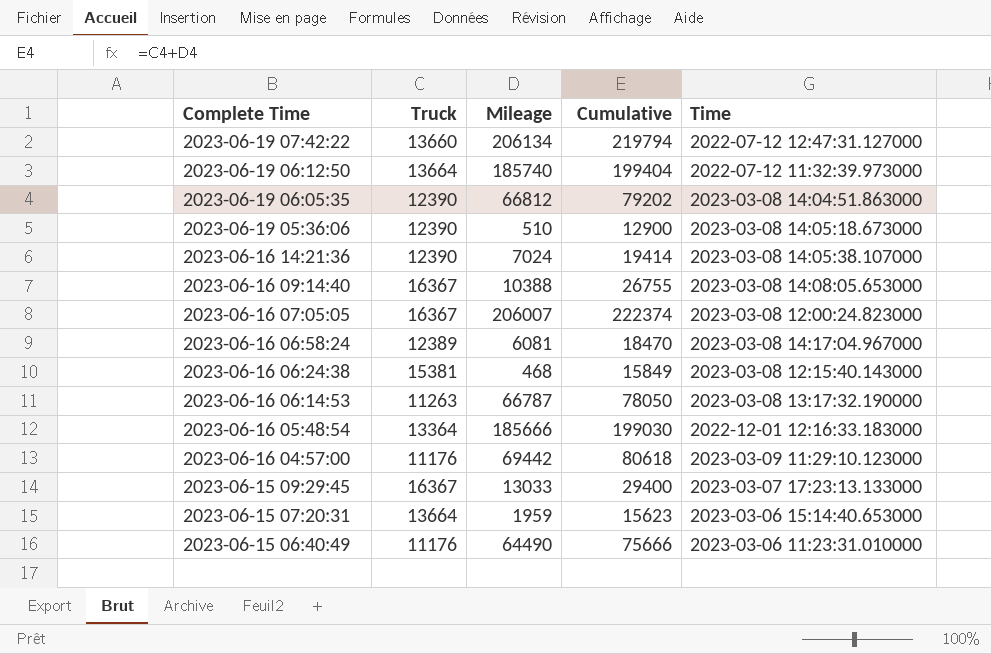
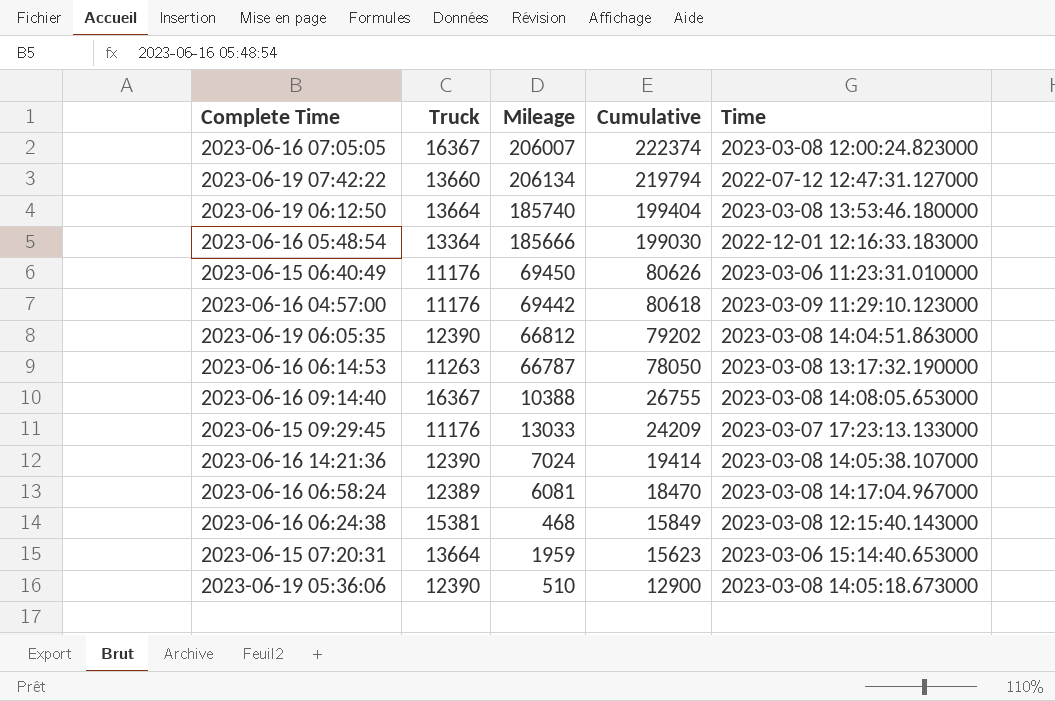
row order: Complete Time descending -> Cumulative descending
2023-06-19 06:12:50 | Time: 2022-07-12 11:32:39.973000 -> 2023-03-08 13:53:46.180000
2023-06-15 06:40:49 | Mileage: 64490 -> 69450
2023-06-15 06:40:49 | Cumulative: 75666 -> 80626
2023-06-15 09:29:45 | Truck: 16367 -> 11176
2023-06-15 09:29:45 | Cumulative: 29400 -> 24209

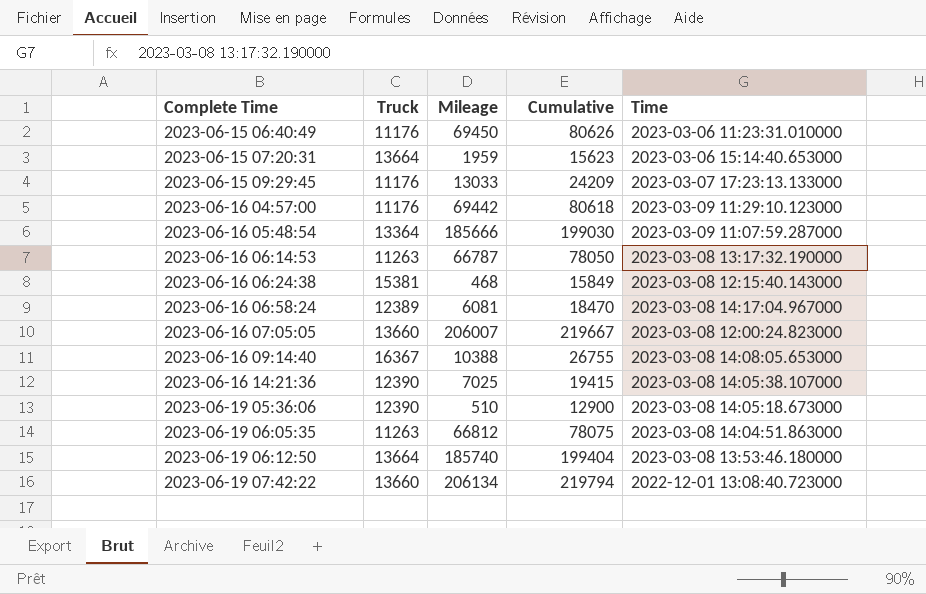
row order: Cumulative descending -> Complete Time ascending
2023-06-16 05:48:54 | Time: 2022-12-01 12:16:33.183000 -> 2023-03-09 11:07:59.287000
2023-06-16 07:05:05 | Truck: 16367 -> 13660
2023-06-16 07:05:05 | Cumulative: 222374 -> 219667
2023-06-16 14:21:36 | Mileage: 7024 -> 7025
2023-06-16 14:21:36 | Cumulative: 19414 -> 19415
2023-06-19 06:05:35 | Truck: 12390 -> 11263
2023-06-19 06:05:35 | Cumulative: 79202 -> 78075
2023-06-19 07:42:22 | Time: 2022-07-12 12:47:31.127000 -> 2022-12-01 13:08:40.723000

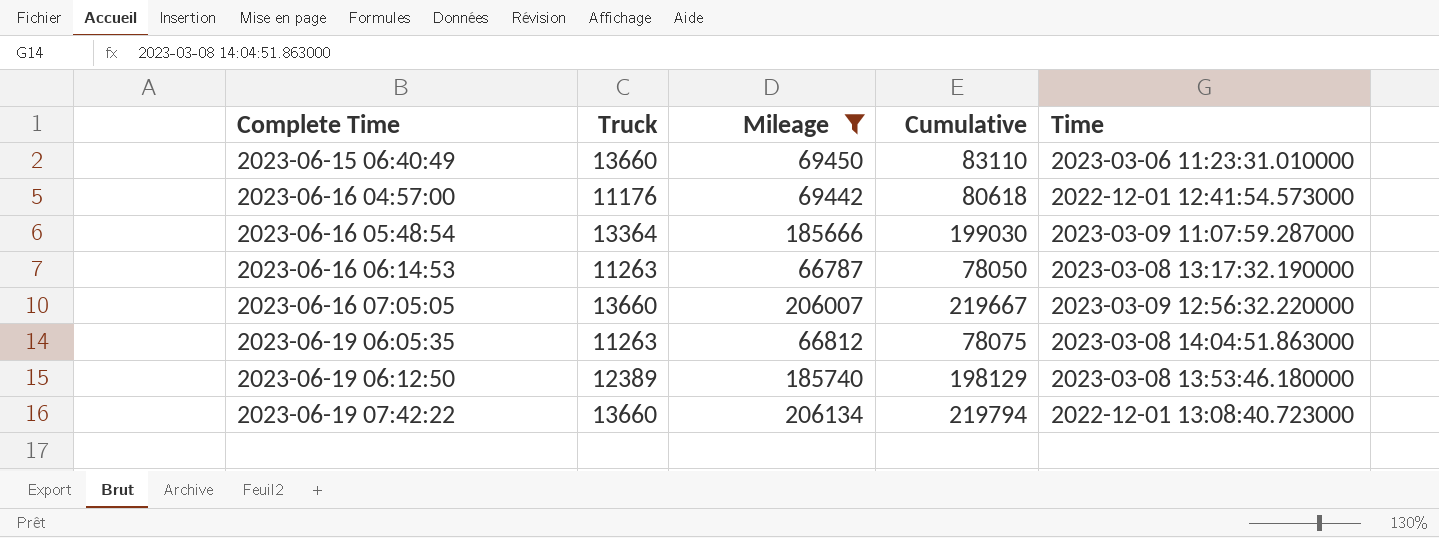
filter: none -> Mileage >= 66787
2023-06-15 06:40:49 | Truck: 11176 -> 13660
2023-06-15 06:40:49 | Cumulative: 80626 -> 83110
2023-06-16 04:57:00 | Time: 2023-03-09 11:29:10.123000 -> 2022-12-01 12:41:54.573000
2023-06-16 07:05:05 | Time: 2023-03-08 12:00:24.823000 -> 2023-03-09 12:56:32.220000
2023-06-19 06:12:50 | Truck: 13664 -> 12389
2023-06-19 06:12:50 | Cumulative: 199404 -> 198129

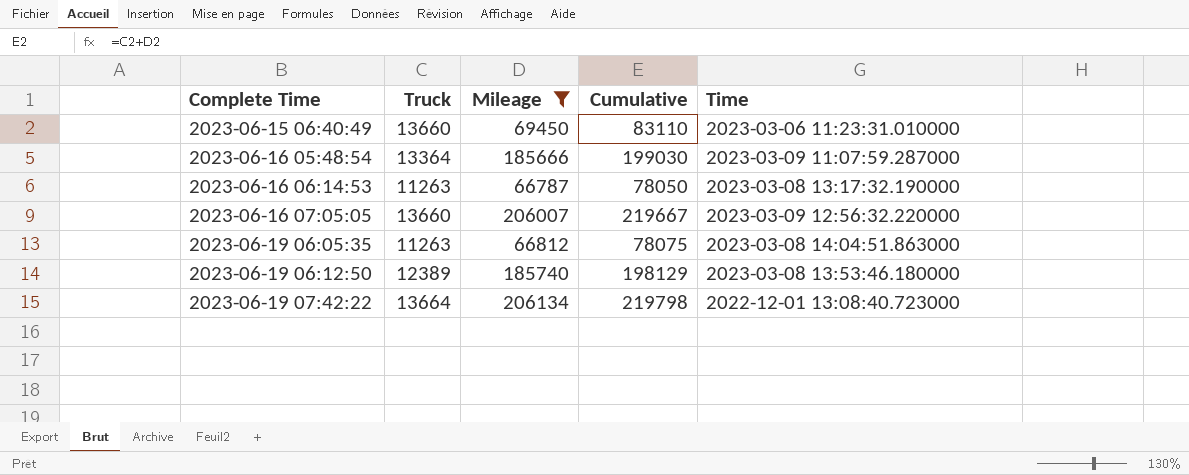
row 2023-06-16 04:57:00: 11176 | 69442 | 80618 | 2022-12-01 12:41:54.573000 -> none
2023-06-19 07:42:22 | Truck: 13660 -> 13664
2023-06-19 07:42:22 | Cumulative: 219794 -> 219798

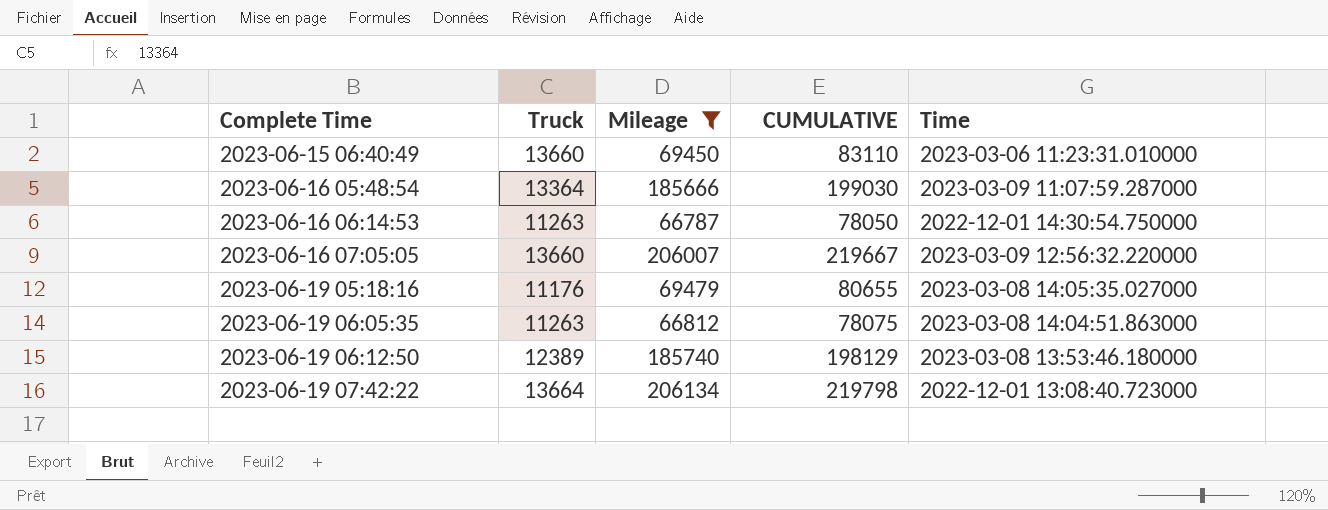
column name: Cumulative -> CUMULATIVE
2023-06-16 06:14:53 | Time: 2023-03-08 13:17:32.190000 -> 2022-12-01 14:30:54.750000
row 2023-06-19 05:18:16: none -> 11176 | 69479 | 80655 | 2023-03-08 14:05:35.027000

